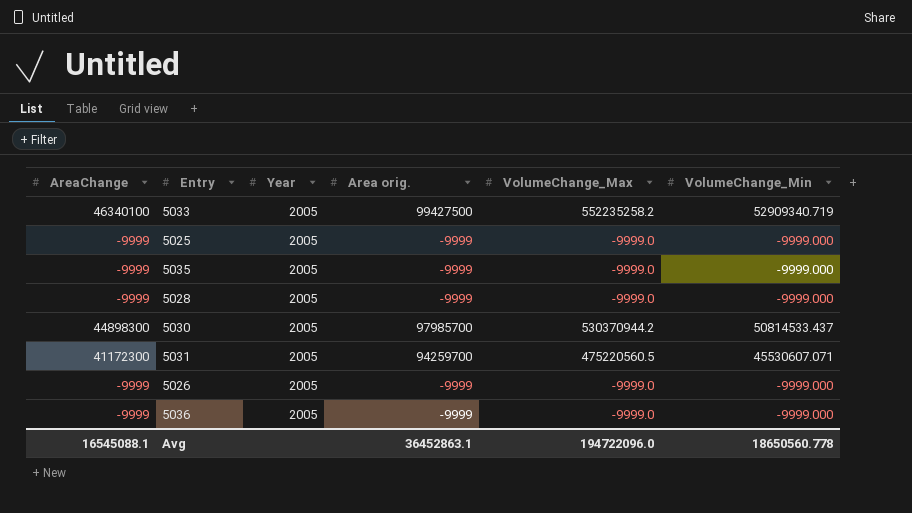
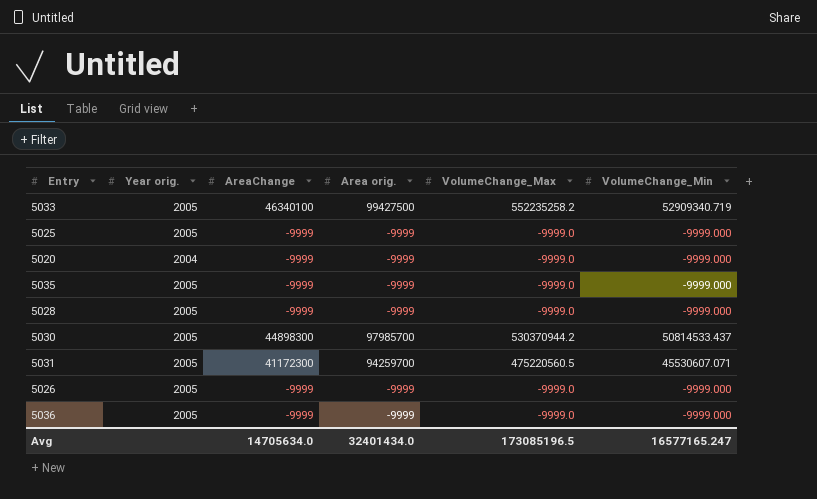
column name: Year -> Year orig.
column AreaChange | position: 1 -> 3
row 5020: none -> 2004 | -9999 | -9999 | -9999.0 | -9999.000
Avg | AreaChange: 16545088.1 -> 14705634.0
Avg | Area orig.: 36452863.1 -> 32401434.0
Avg | VolumeChange_Max: 194722096.0 -> 173085196.5
Avg | VolumeChange_Min: 18650560.778 -> 16577165.247

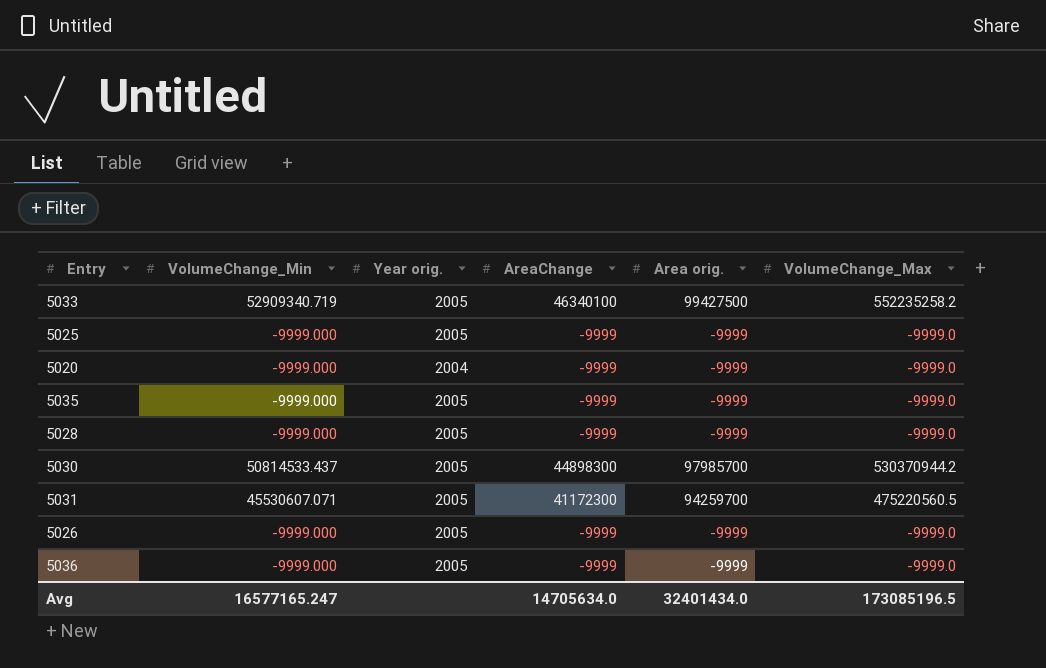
column VolumeChange_Min | position: 6 -> 2

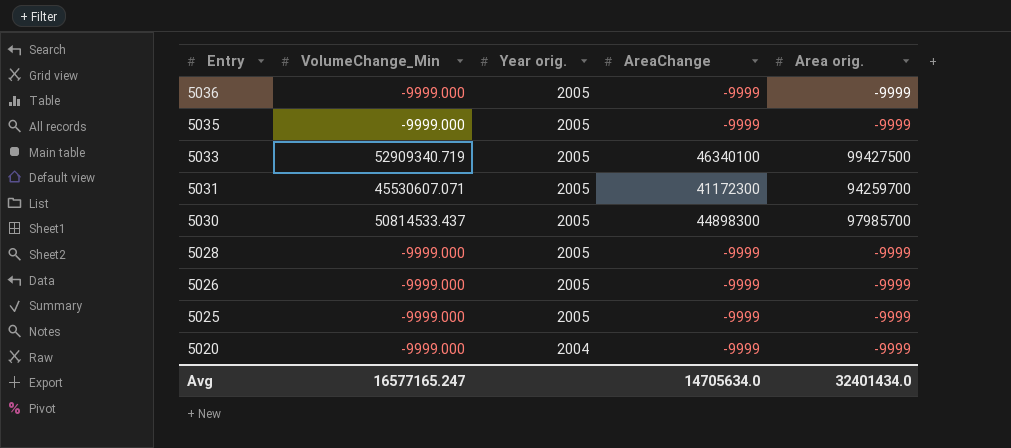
row order: none -> Entry descending
column VolumeChange_Max | position: 6 -> none

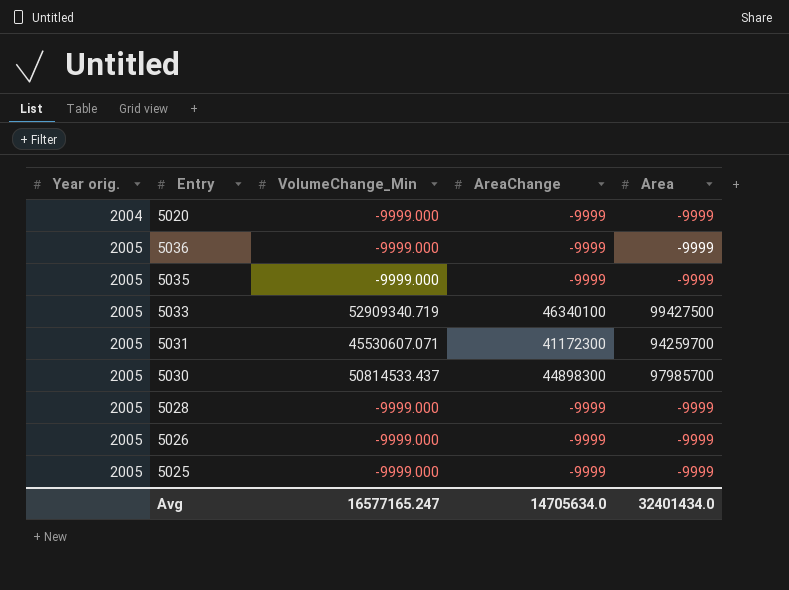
row order: Entry descending -> Year orig. ascending
column Year orig. | position: 3 -> 1
column name: Area orig. -> Area

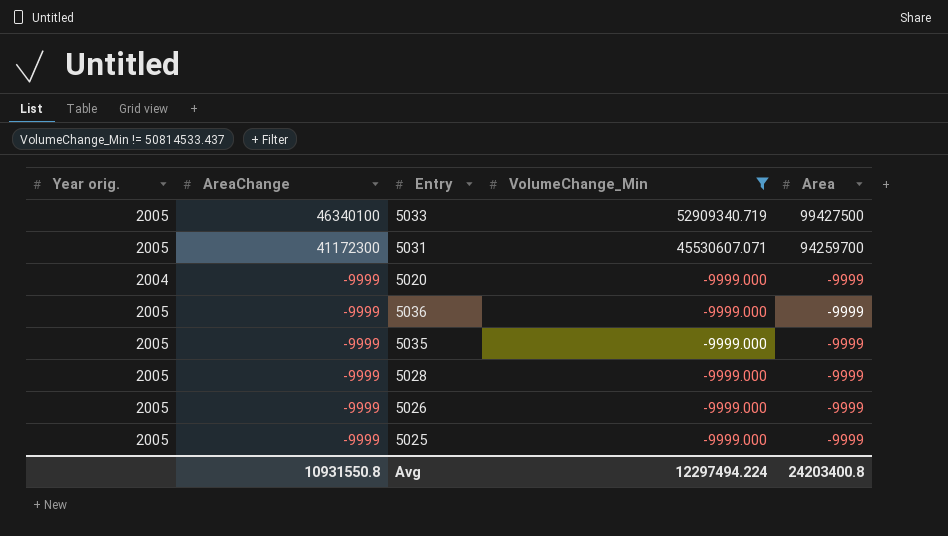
filter: none -> VolumeChange_Min != 50814533.437
row order: Year orig. ascending -> AreaChange descending
column AreaChange | position: 4 -> 2
Avg | AreaChange: 14705634.0 -> 10931550.8
Avg | VolumeChange_Min: 16577165.247 -> 12297494.224
Avg | Area: 32401434.0 -> 24203400.8

